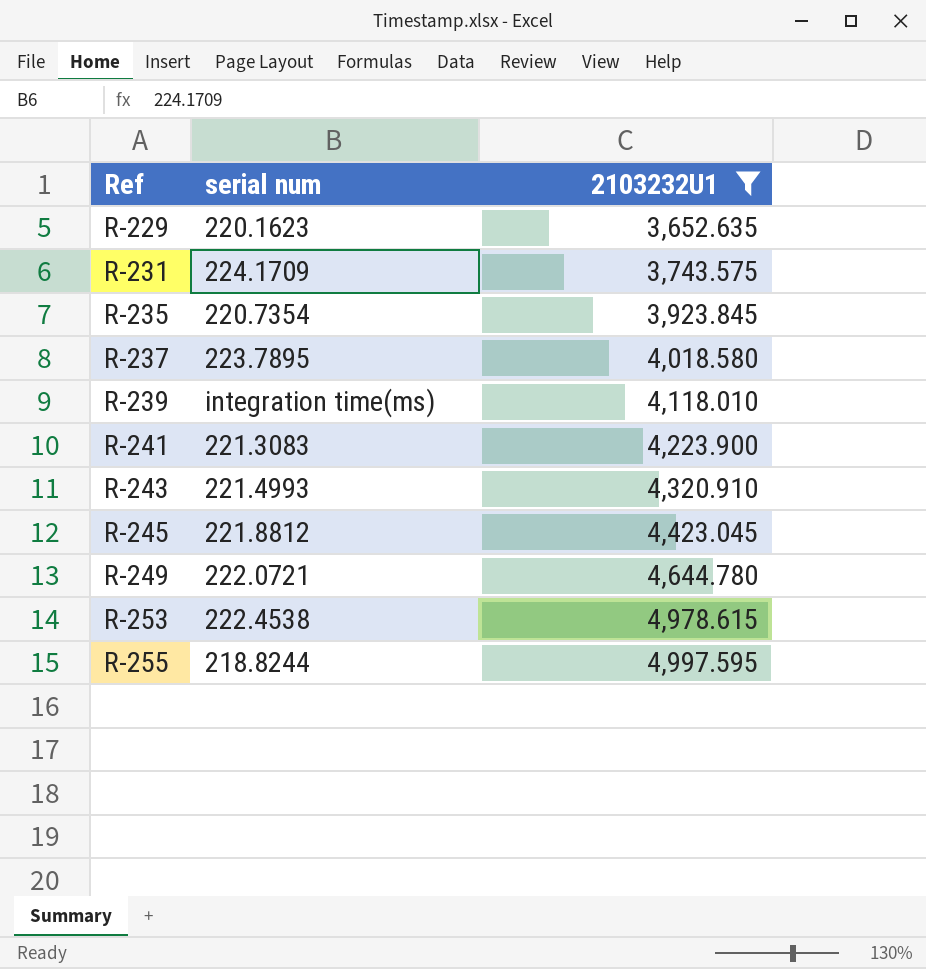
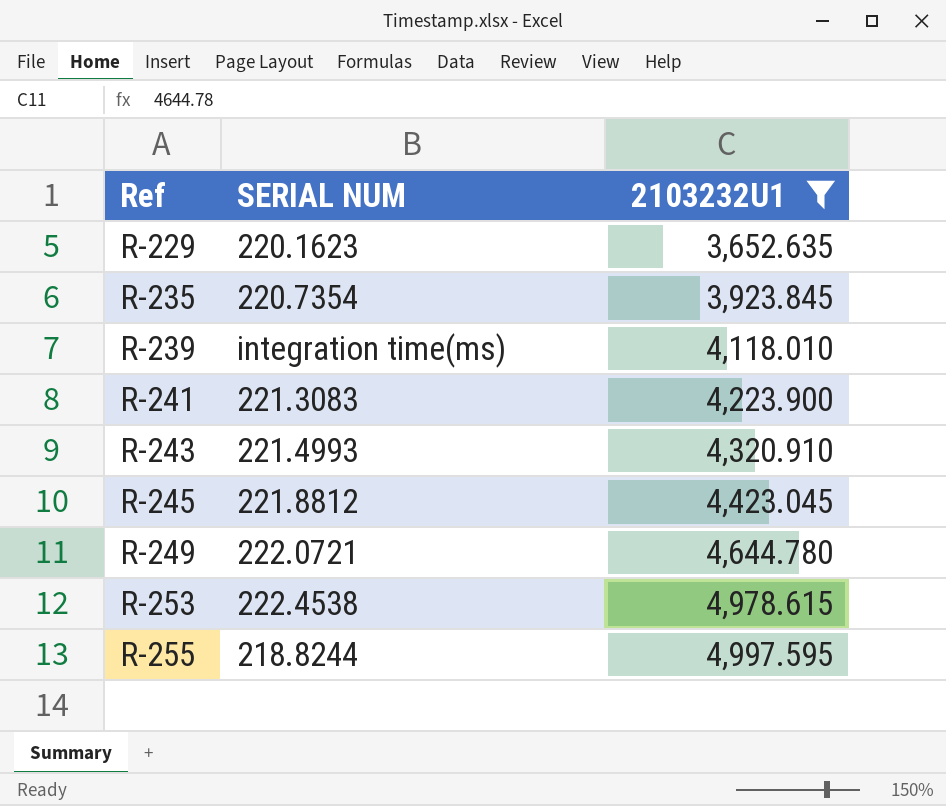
column name: serial num -> SERIAL NUM
row R-231: 224.1709 | 3,743.575 -> none
row R-237: 223.7895 | 4,018.580 -> none

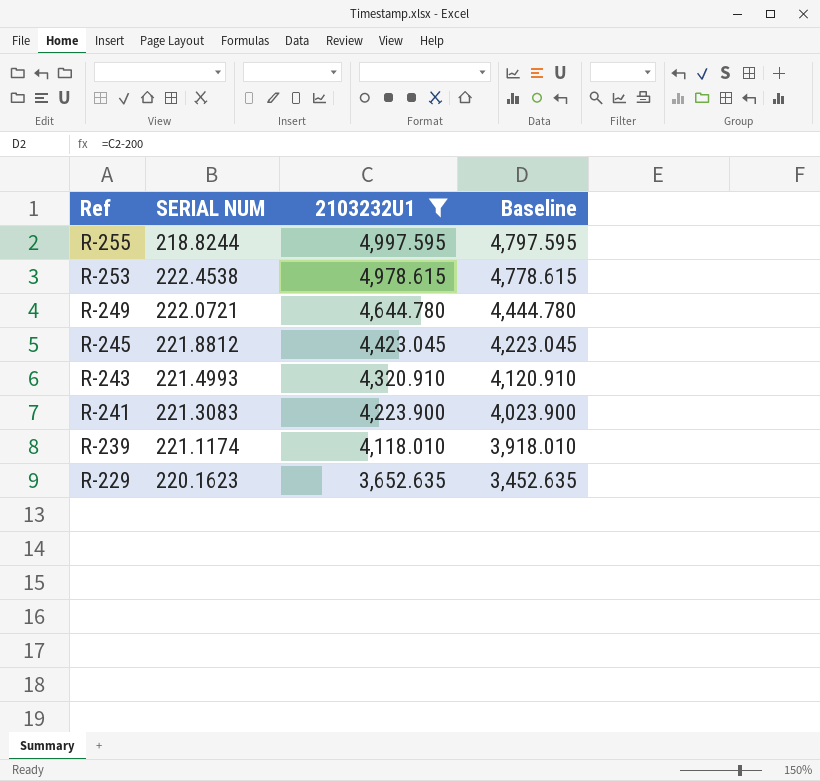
row order: Ref ascending -> Ref descending
column Baseline | formula: none -> [2103232U1] - 200
row R-235: 220.7354 | 3,923.845 -> none
R-239 | SERIAL NUM: integration time(ms) -> 221.1174

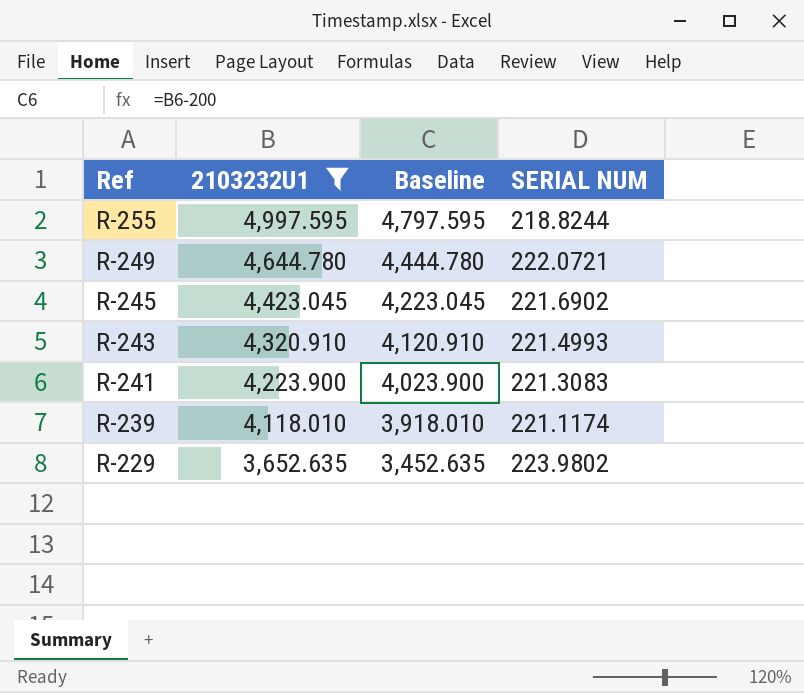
column SERIAL NUM | position: 2 -> 4
row R-253: 222.4538 | 4,978.615 | 4,778.615 -> none
R-245 | SERIAL NUM: 221.8812 -> 221.6902
R-229 | SERIAL NUM: 220.1623 -> 223.9802

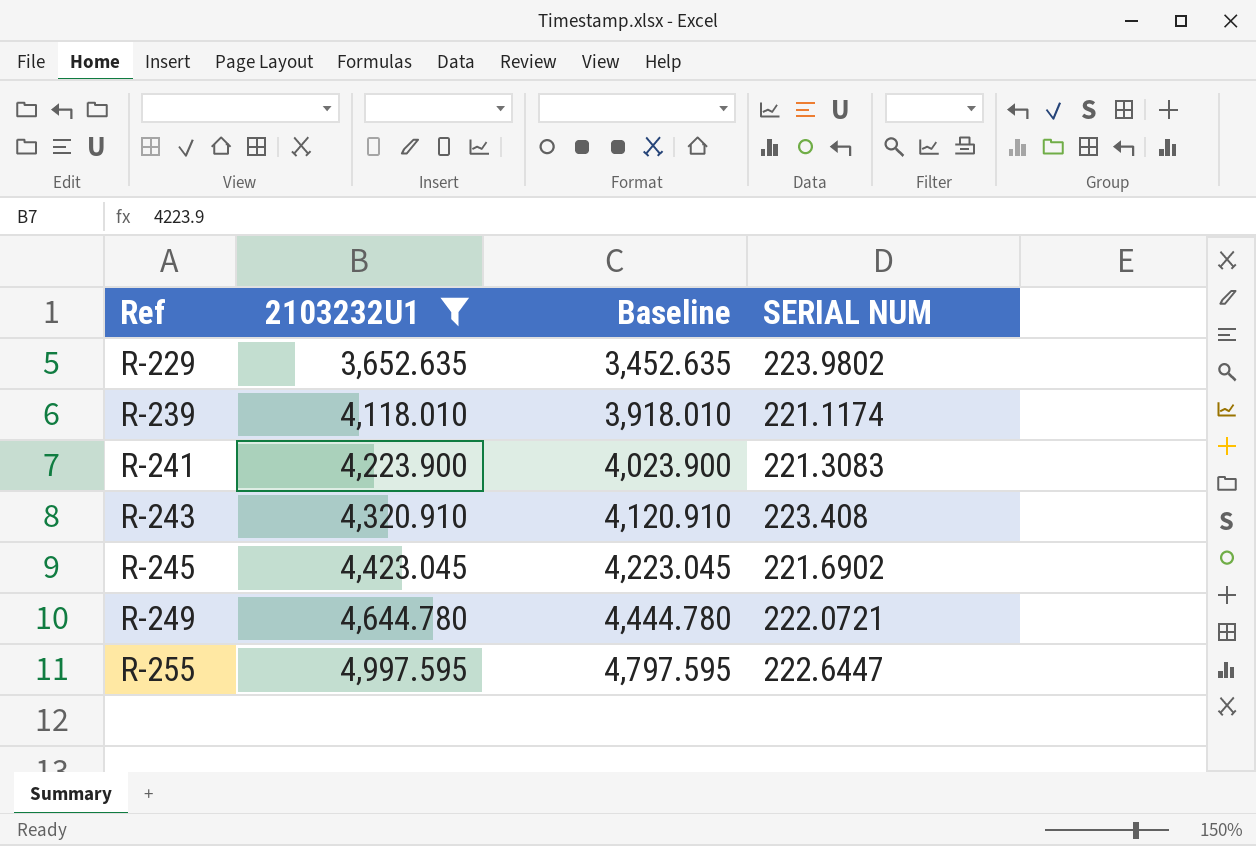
row order: Ref descending -> Ref ascending
R-243 | SERIAL NUM: 221.4993 -> 223.408
R-255 | SERIAL NUM: 218.8244 -> 222.6447

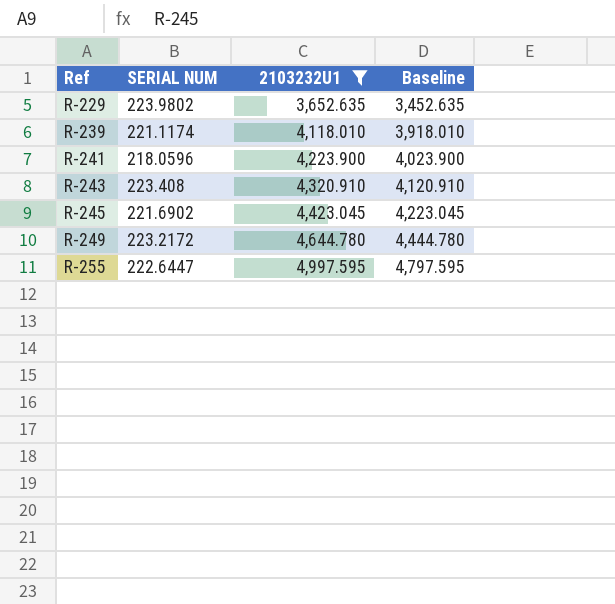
column SERIAL NUM | position: 4 -> 2
R-241 | SERIAL NUM: 221.3083 -> 218.0596
R-249 | SERIAL NUM: 222.0721 -> 223.2172

